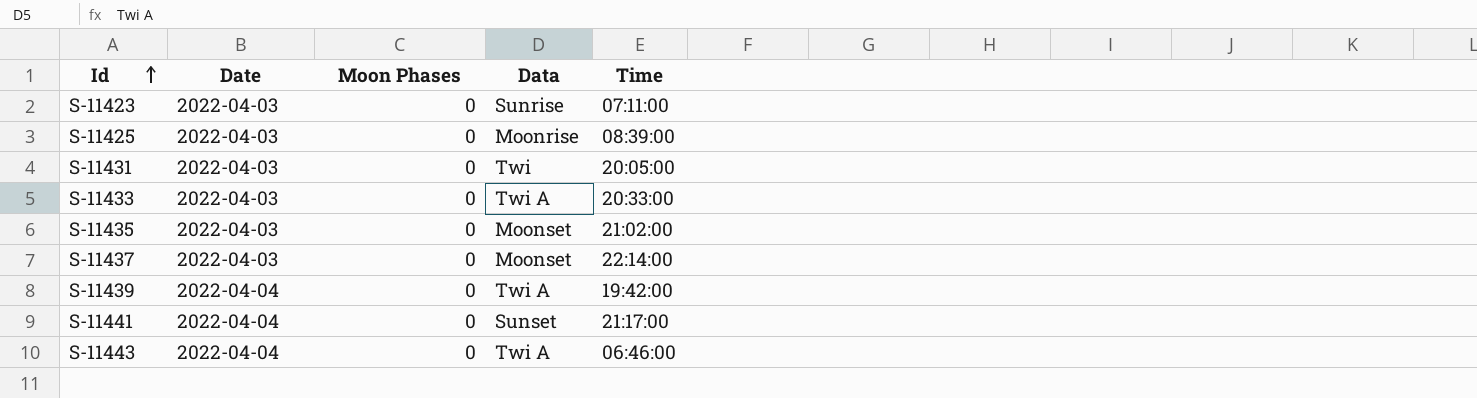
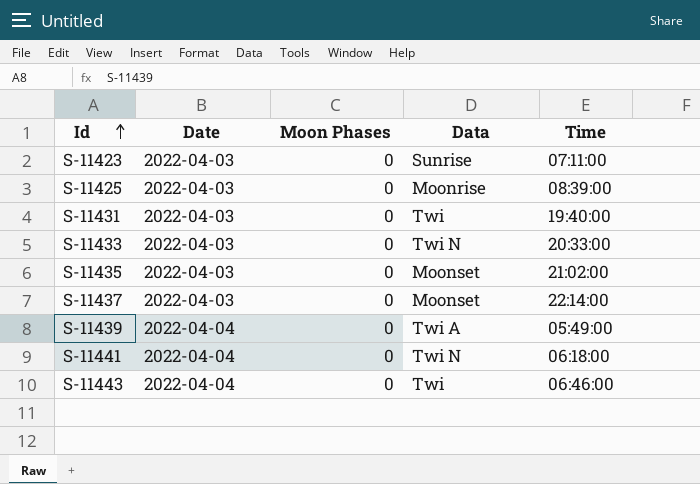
S-11431 | Time: 20:05:00 -> 19:40:00
S-11433 | Data: Twi A -> Twi N
S-11439 | Time: 19:42:00 -> 05:49:00
S-11441 | Data: Sunset -> Twi N
S-11441 | Time: 21:17:00 -> 06:18:00
S-11443 | Data: Twi A -> Twi

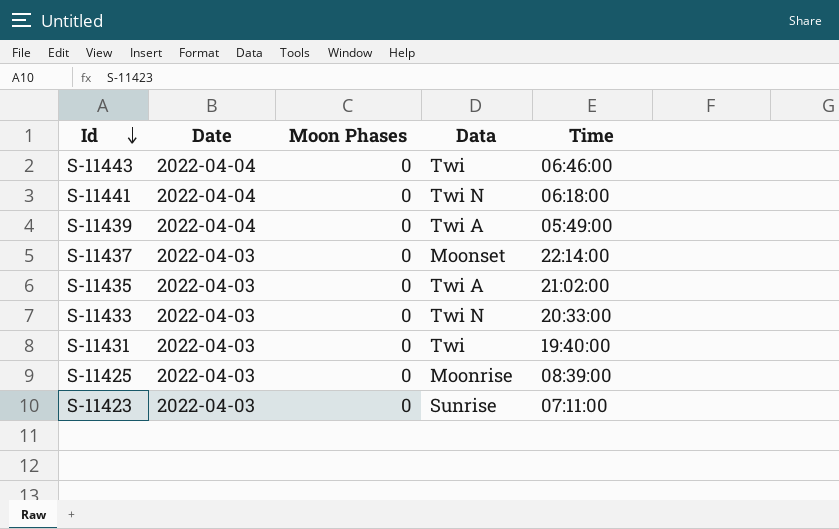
row order: Id ascending -> Id descending
S-11435 | Data: Moonset -> Twi A

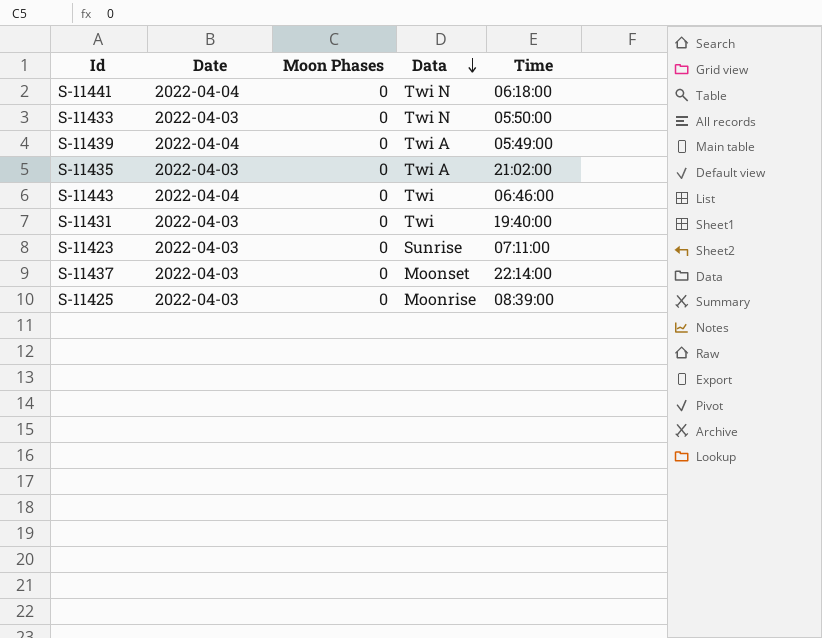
row order: Id descending -> Data descending
S-11433 | Time: 20:33:00 -> 05:50:00

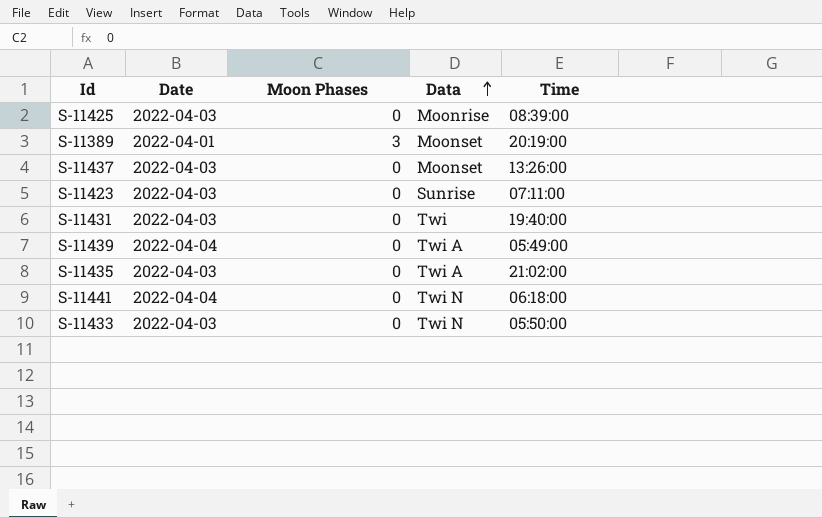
row order: Data descending -> Data ascending
row S-11443: 2022-04-04 | 0 | Twi | 06:46:00 -> none
row S-11389: none -> 2022-04-01 | 3 | Moonset | 20:19:00
S-11437 | Time: 22:14:00 -> 13:26:00

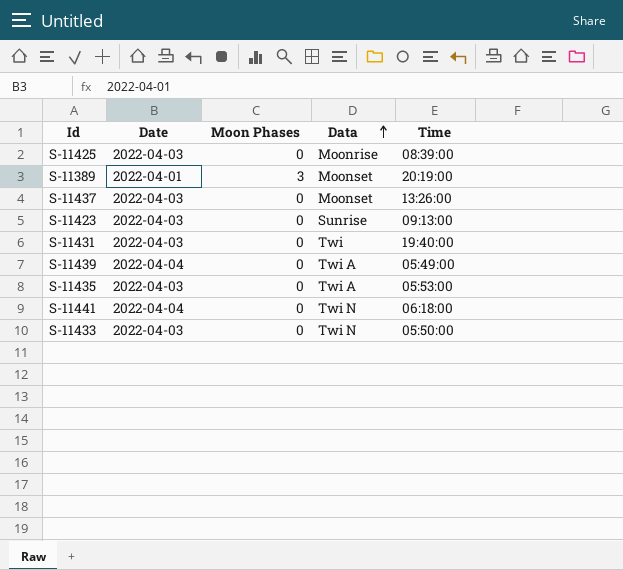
S-11423 | Time: 07:11:00 -> 09:13:00
S-11435 | Time: 21:02:00 -> 05:53:00

